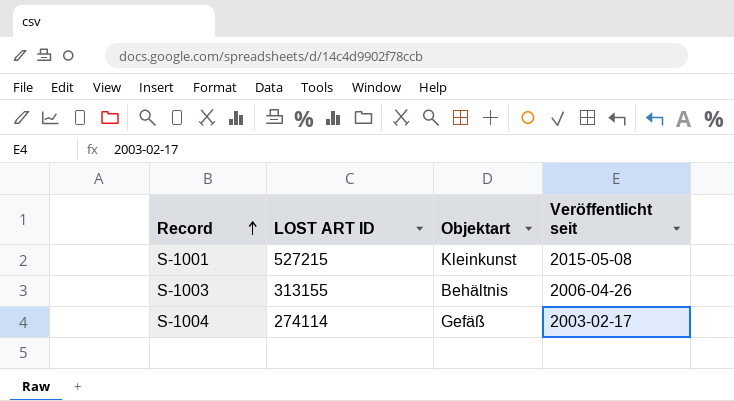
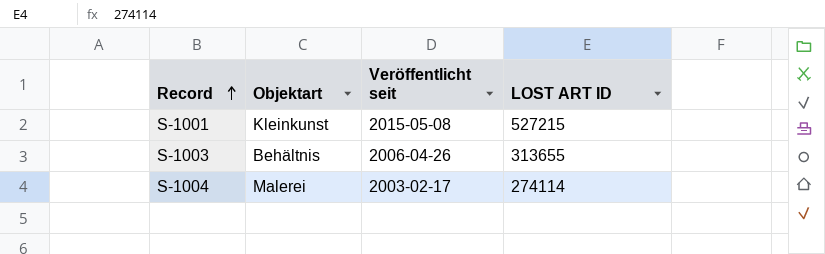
column LOST ART ID | position: 2 -> 4
S-1003 | LOST ART ID: 313155 -> 313655
S-1004 | Objektart: Gefäß -> Malerei

